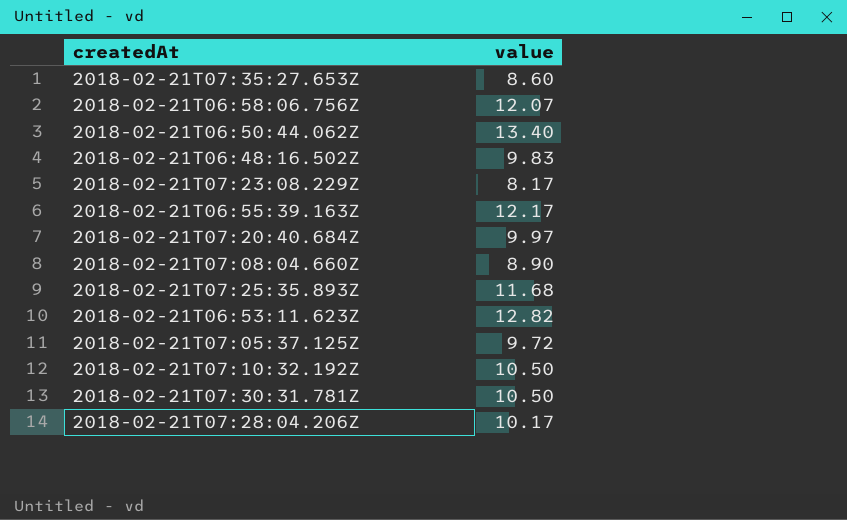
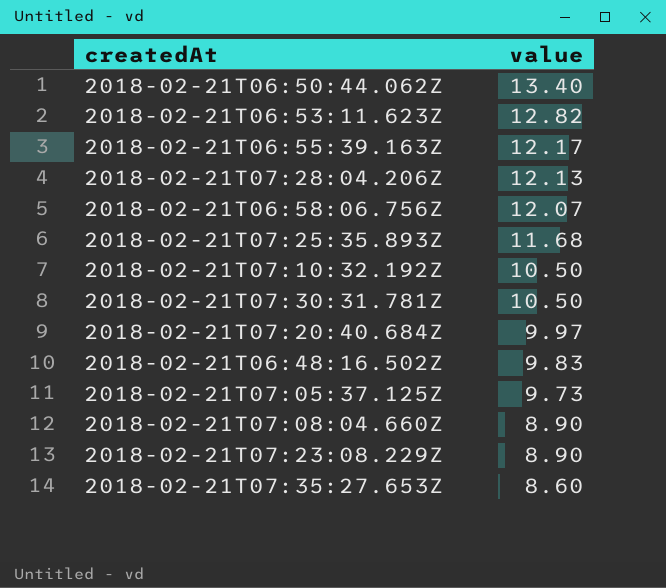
row order: none -> value descending
2018-02-21T07:28:04.206Z | value: 10.17 -> 12.13
2018-02-21T07:05:37.125Z | value: 9.72 -> 9.73
2018-02-21T07:23:08.229Z | value: 8.17 -> 8.90

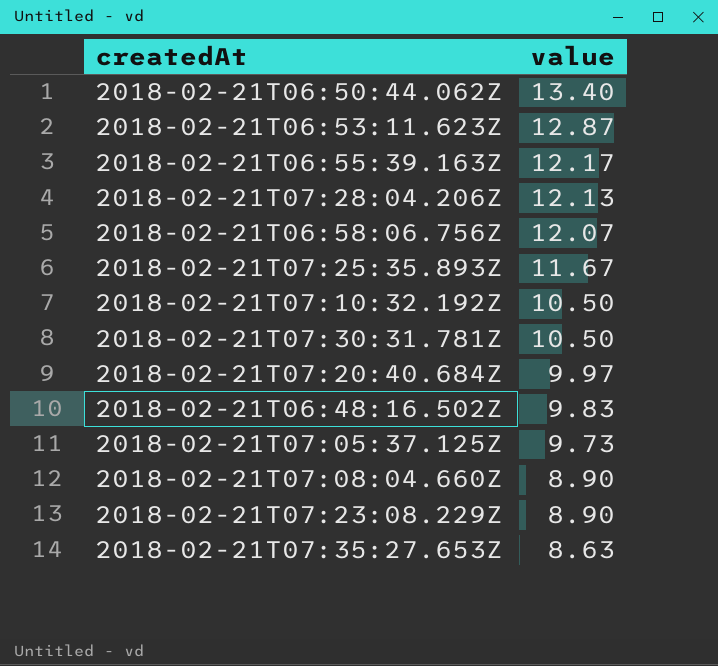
2018-02-21T06:53:11.623Z | value: 12.82 -> 12.87
2018-02-21T07:25:35.893Z | value: 11.68 -> 11.67
2018-02-21T07:35:27.653Z | value: 8.60 -> 8.63

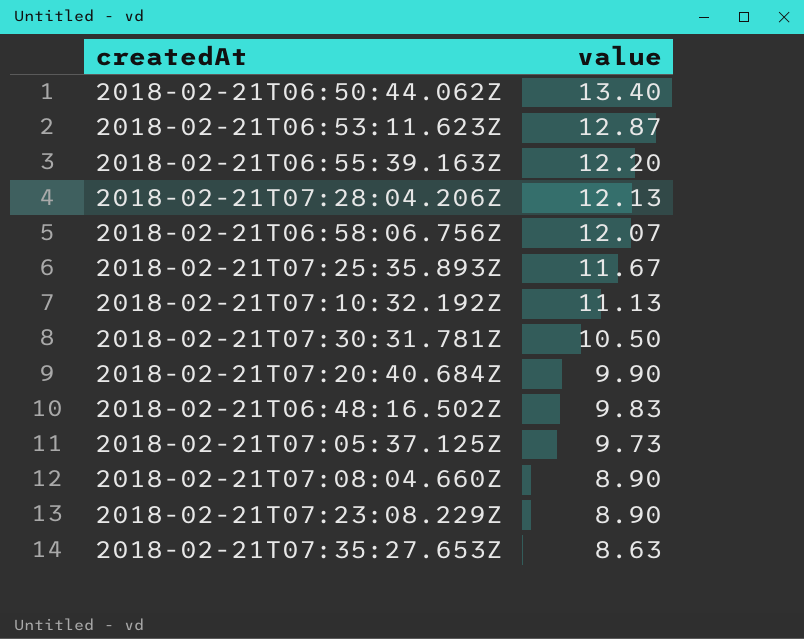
2018-02-21T06:55:39.163Z | value: 12.17 -> 12.20
2018-02-21T07:10:32.192Z | value: 10.50 -> 11.13
2018-02-21T07:20:40.684Z | value: 9.97 -> 9.90

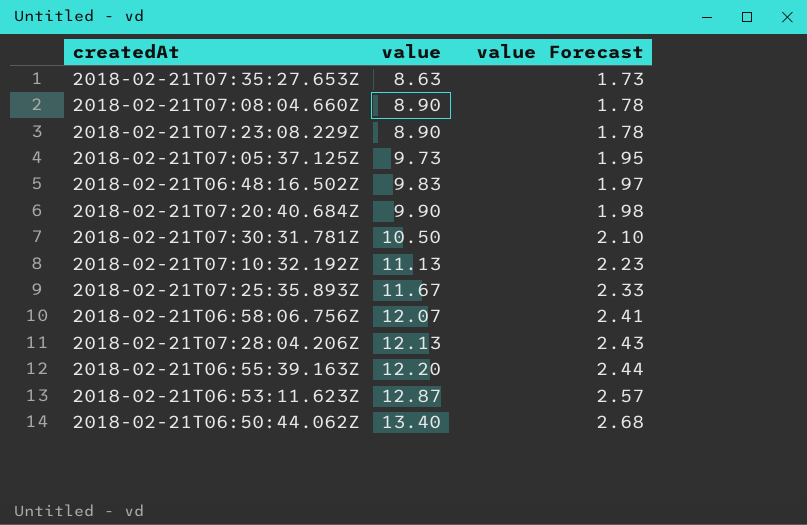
row order: value descending -> value ascending
column value Forecast | formula: none -> [value] * 0.2

